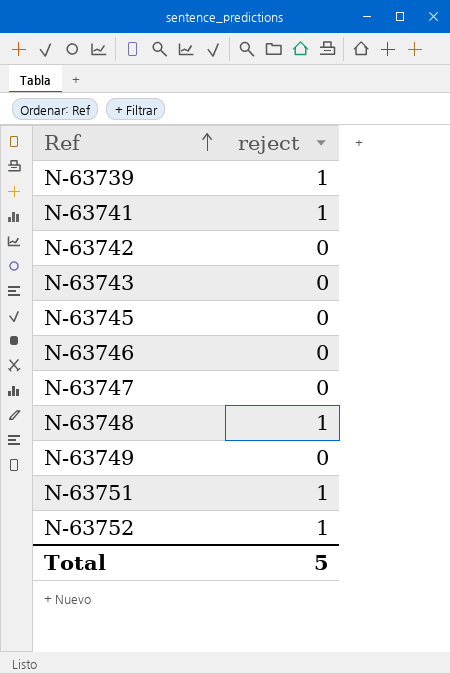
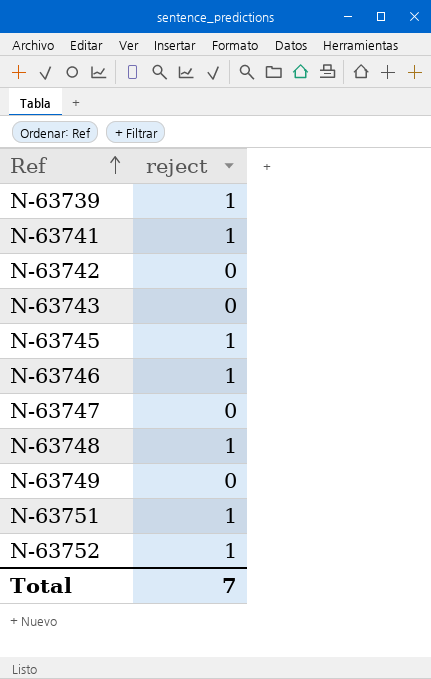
N-63745 | reject: 0 -> 1
N-63746 | reject: 0 -> 1
Total | reject: 5 -> 7

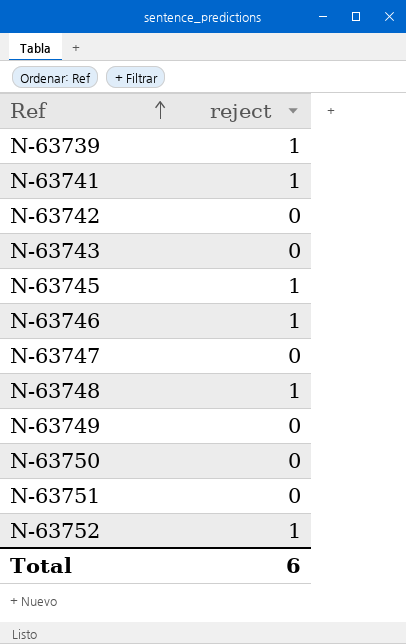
row N-63750: none -> 0
N-63751 | reject: 1 -> 0
Total | reject: 7 -> 6

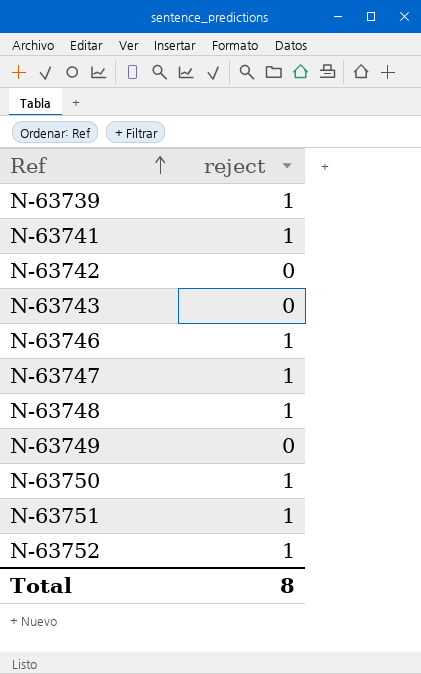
row N-63745: 1 -> none
N-63747 | reject: 0 -> 1
N-63750 | reject: 0 -> 1
N-63751 | reject: 0 -> 1
Total | reject: 6 -> 8

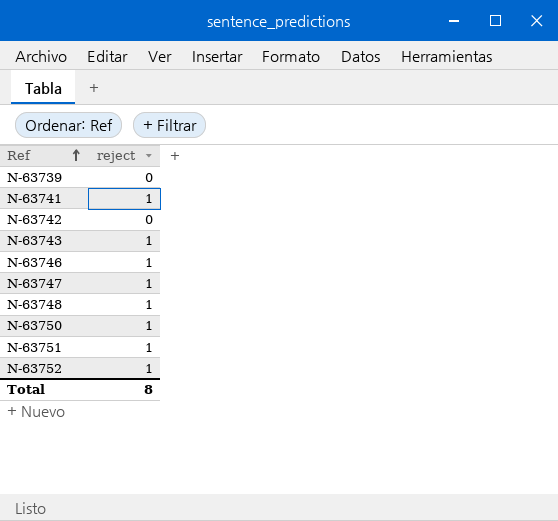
row N-63749: 0 -> none
N-63739 | reject: 1 -> 0
N-63743 | reject: 0 -> 1

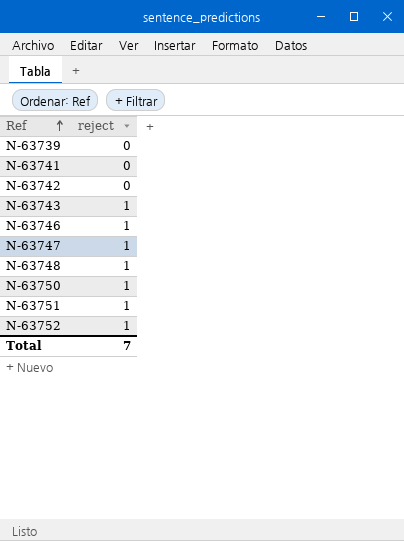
N-63741 | reject: 1 -> 0
Total | reject: 8 -> 7

